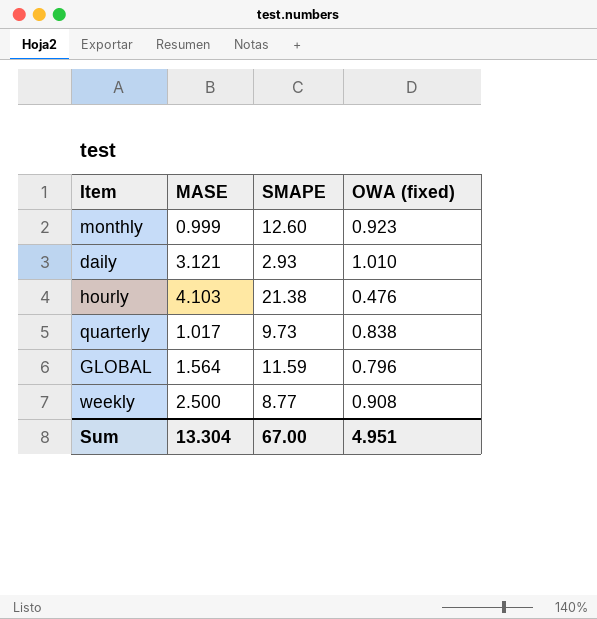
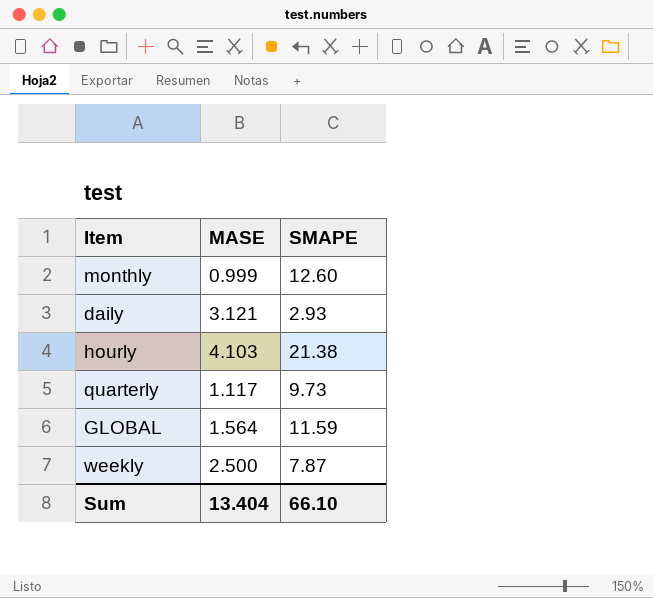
column OWA (fixed) | position: 4 -> none
quarterly | MASE: 1.017 -> 1.117
weekly | SMAPE: 8.77 -> 7.87
Sum | MASE: 13.304 -> 13.404
Sum | SMAPE: 67.00 -> 66.10

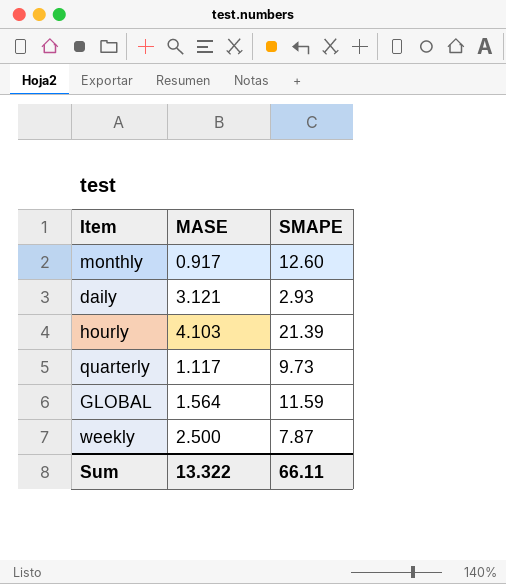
monthly | MASE: 0.999 -> 0.917
hourly | SMAPE: 21.38 -> 21.39
Sum | MASE: 13.404 -> 13.322
Sum | SMAPE: 66.10 -> 66.11

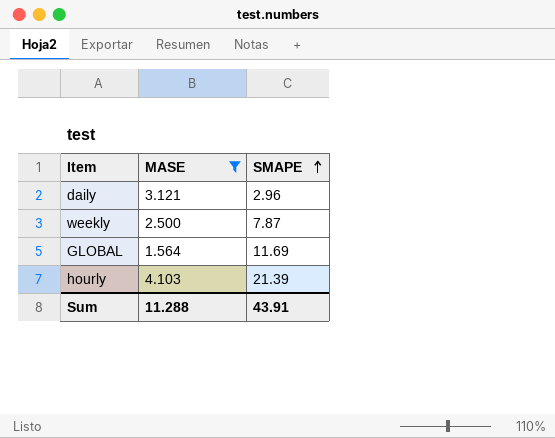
filter: none -> MASE >= 1.564
row order: none -> SMAPE ascending
daily | SMAPE: 2.93 -> 2.96
GLOBAL | SMAPE: 11.59 -> 11.69
Sum | MASE: 13.322 -> 11.288
Sum | SMAPE: 66.11 -> 43.91

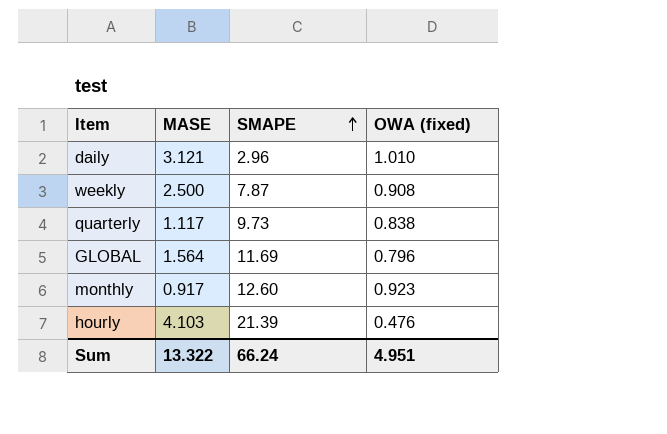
filter: MASE >= 1.564 -> none
column OWA (fixed) | position: none -> 4
Sum | MASE: 11.288 -> 13.322
Sum | SMAPE: 43.91 -> 66.24

